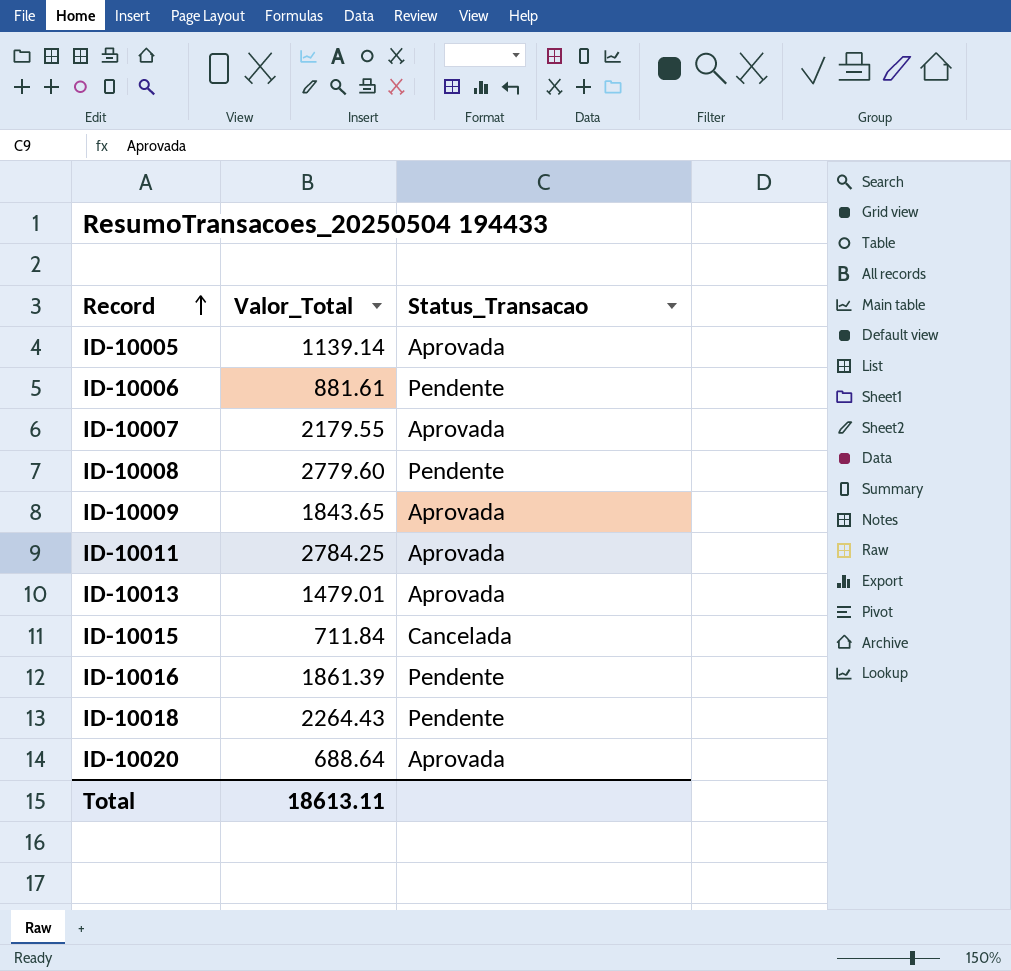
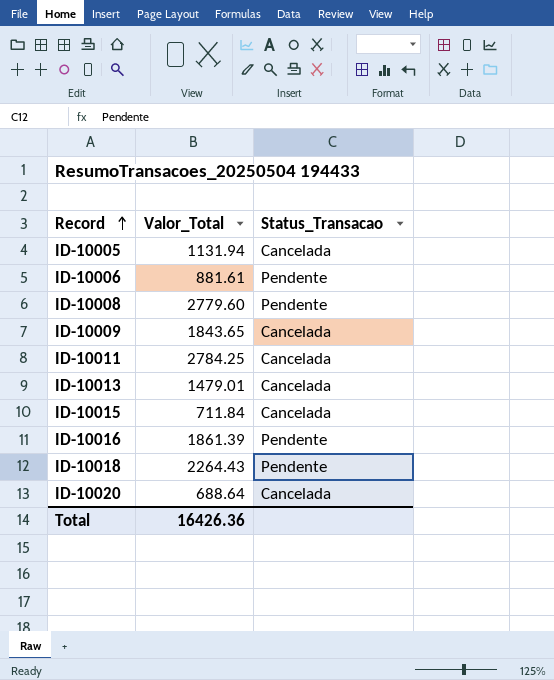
row ID-10007: 2179.55 | Aprovada -> none
ID-10005 | Valor_Total: 1139.14 -> 1131.94
ID-10005 | Status_Transacao: Aprovada -> Cancelada
ID-10009 | Status_Transacao: Aprovada -> Cancelada
ID-10011 | Status_Transacao: Aprovada -> Cancelada
ID-10013 | Status_Transacao: Aprovada -> Cancelada
ID-10020 | Status_Transacao: Aprovada -> Cancelada
Total | Valor_Total: 18613.11 -> 16426.36

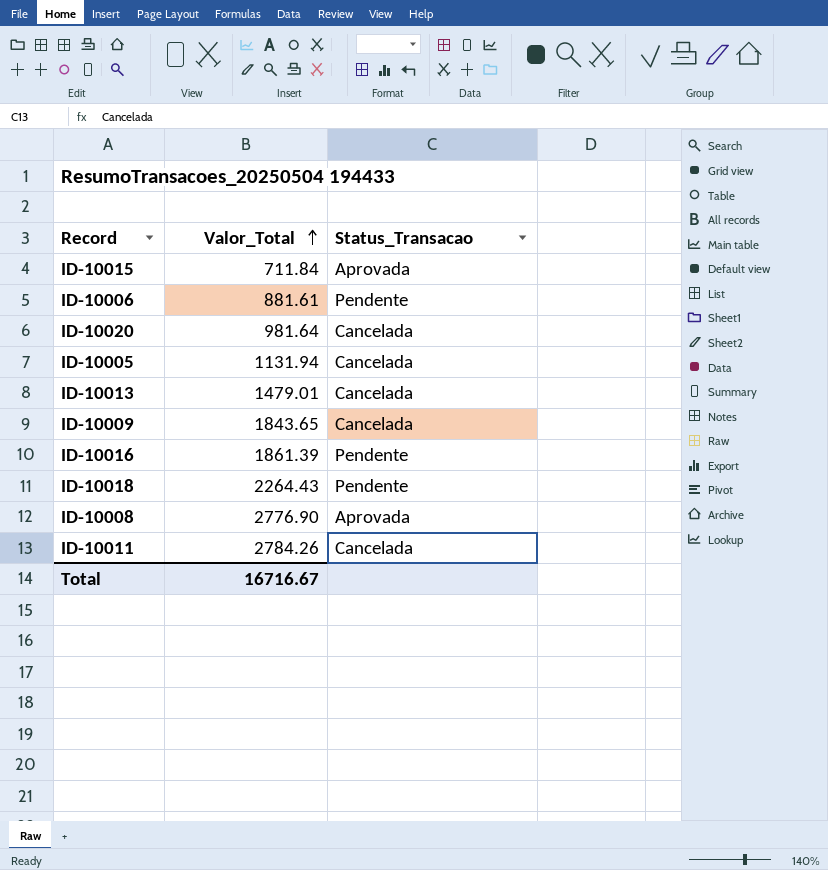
row order: Record ascending -> Valor_Total ascending
ID-10015 | Status_Transacao: Cancelada -> Aprovada
ID-10020 | Valor_Total: 688.64 -> 981.64
ID-10008 | Valor_Total: 2779.60 -> 2776.90
ID-10008 | Status_Transacao: Pendente -> Aprovada
ID-10011 | Valor_Total: 2784.25 -> 2784.26
Total | Valor_Total: 16426.36 -> 16716.67

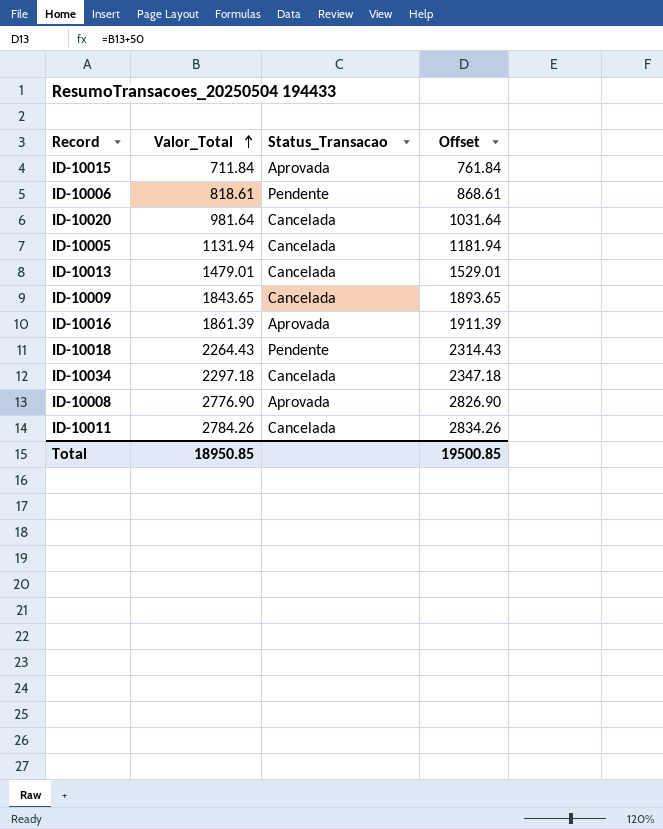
column Offset | formula: none -> [Valor_Total] + 50
ID-10006 | Valor_Total: 881.61 -> 818.61
ID-10016 | Status_Transacao: Pendente -> Aprovada
row ID-10034: none -> 2297.18 | Cancelada | 2347.18
Total | Valor_Total: 16716.67 -> 18950.85

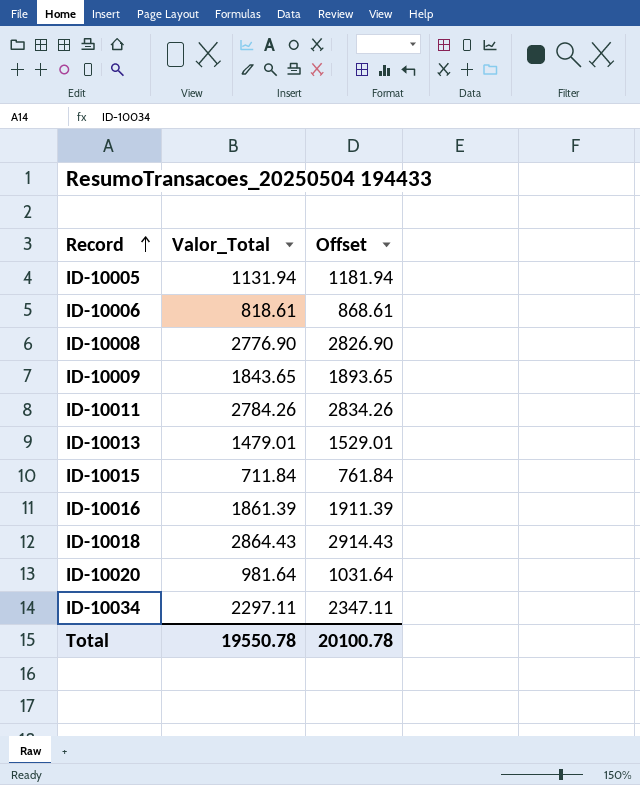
row order: Valor_Total ascending -> Record ascending
column Status_Transacao | position: 3 -> none
ID-10018 | Valor_Total: 2264.43 -> 2864.43
ID-10018 | Offset: 2314.43 -> 2914.43
ID-10034 | Valor_Total: 2297.18 -> 2297.11
ID-10034 | Offset: 2347.18 -> 2347.11
Total | Valor_Total: 18950.85 -> 19550.78
Total | Offset: 19500.85 -> 20100.78

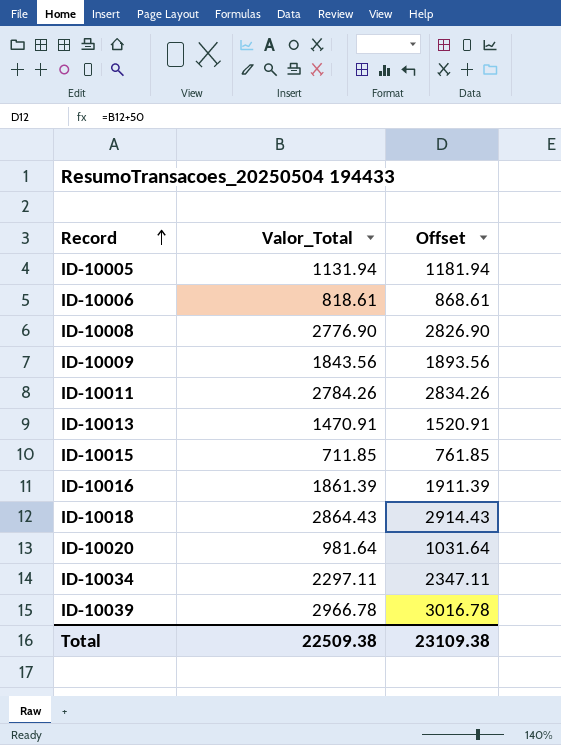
ID-10009 | Valor_Total: 1843.65 -> 1843.56
ID-10009 | Offset: 1893.65 -> 1893.56
ID-10013 | Valor_Total: 1479.01 -> 1470.91
ID-10013 | Offset: 1529.01 -> 1520.91
ID-10015 | Valor_Total: 711.84 -> 711.85
ID-10015 | Offset: 761.84 -> 761.85
row ID-10039: none -> 2966.78 | 3016.78
Total | Valor_Total: 19550.78 -> 22509.38
Total | Offset: 20100.78 -> 23109.38

